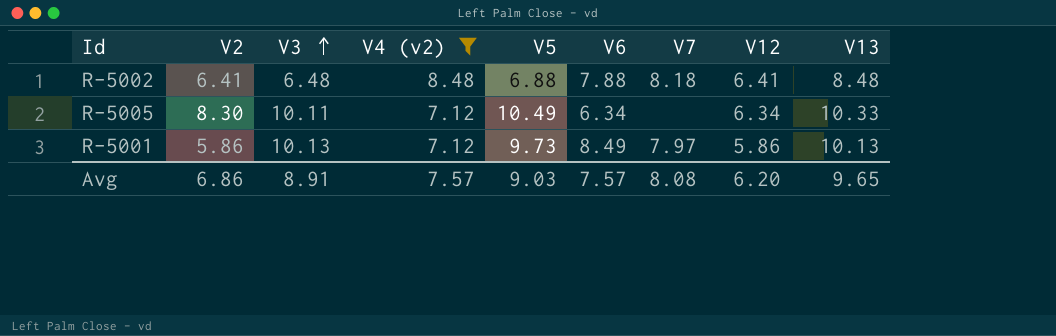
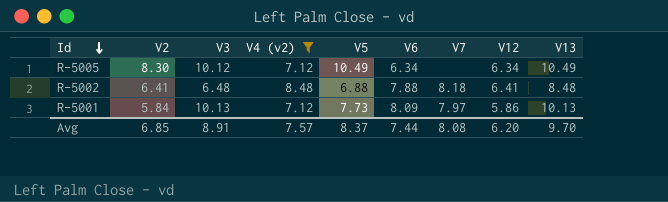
row order: V3 ascending -> Id descending
R-5005 | V3: 10.11 -> 10.12
R-5005 | V13: 10.33 -> 10.49
R-5001 | V2: 5.86 -> 5.84
R-5001 | V5: 9.73 -> 7.73
R-5001 | V6: 8.49 -> 8.09
Avg | V2: 6.86 -> 6.85
Avg | V5: 9.03 -> 8.37
Avg | V6: 7.57 -> 7.44
Avg | V13: 9.65 -> 9.70

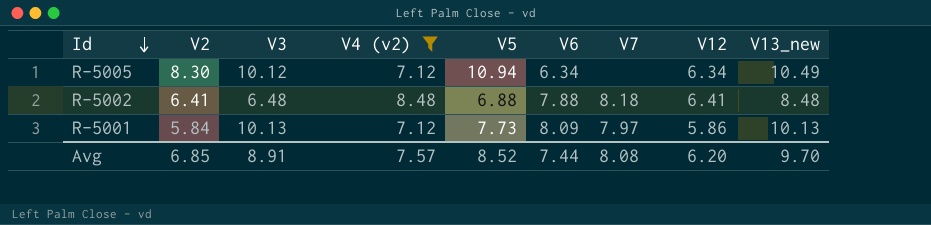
column name: V13 -> V13_new
R-5005 | V5: 10.49 -> 10.94
Avg | V5: 8.37 -> 8.52

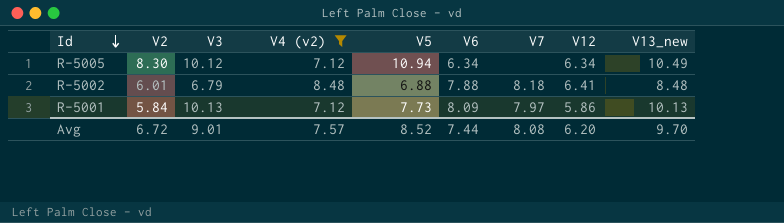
R-5002 | V2: 6.41 -> 6.01
R-5002 | V3: 6.48 -> 6.79
Avg | V2: 6.85 -> 6.72
Avg | V3: 8.91 -> 9.01

